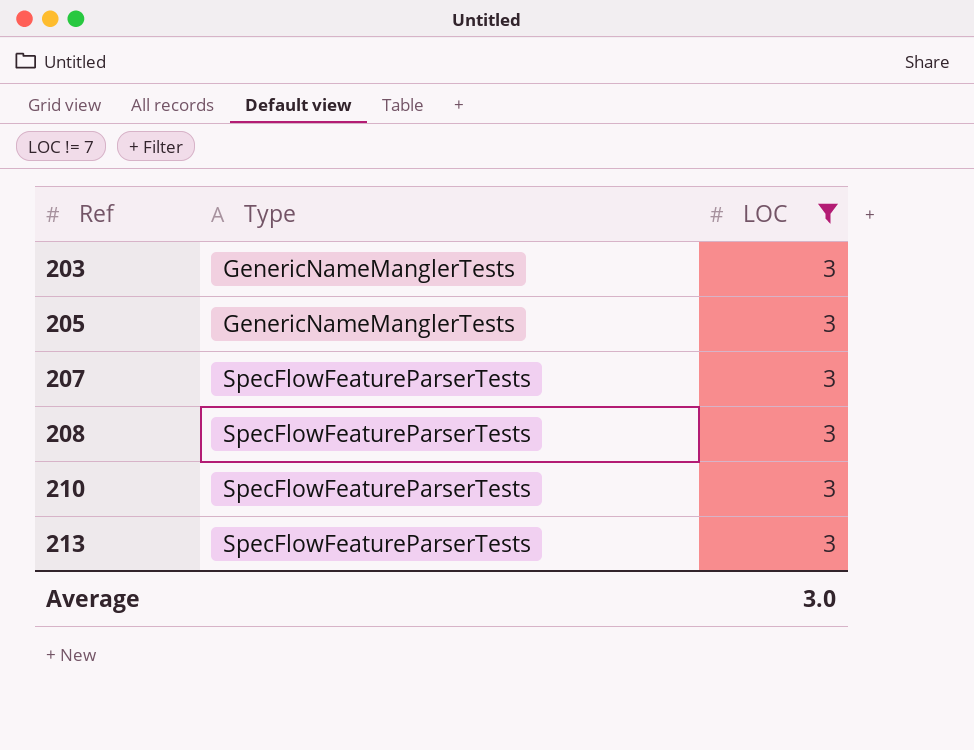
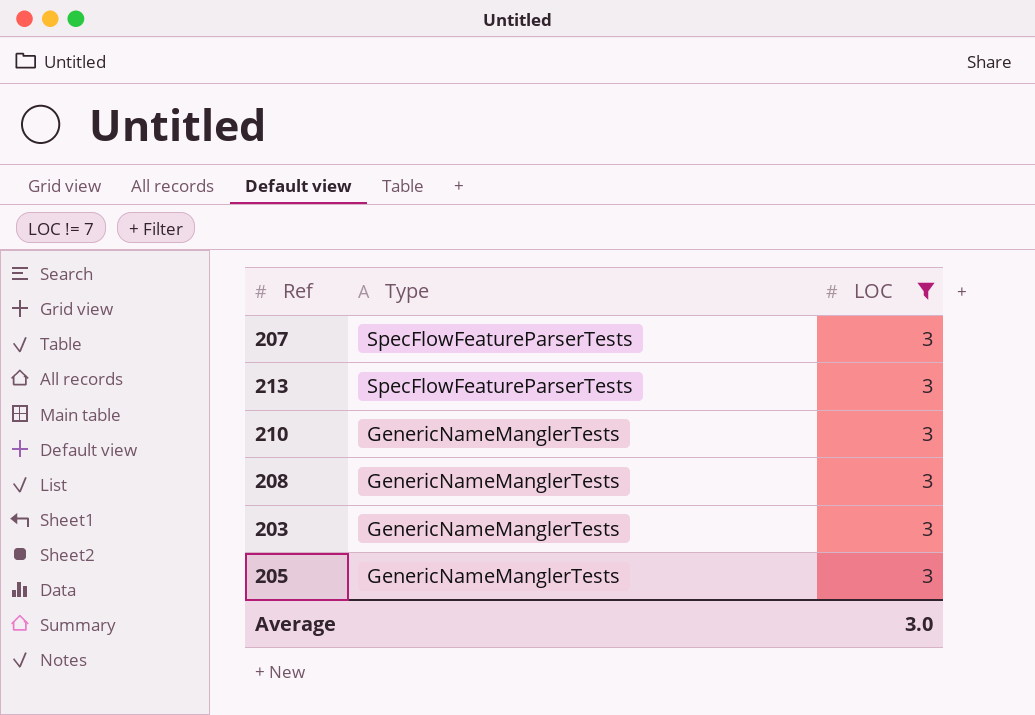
row order: Ref ascending -> Type descending
210 | Type: SpecFlowFeatureParserTests -> GenericNameManglerTests
208 | Type: SpecFlowFeatureParserTests -> GenericNameManglerTests

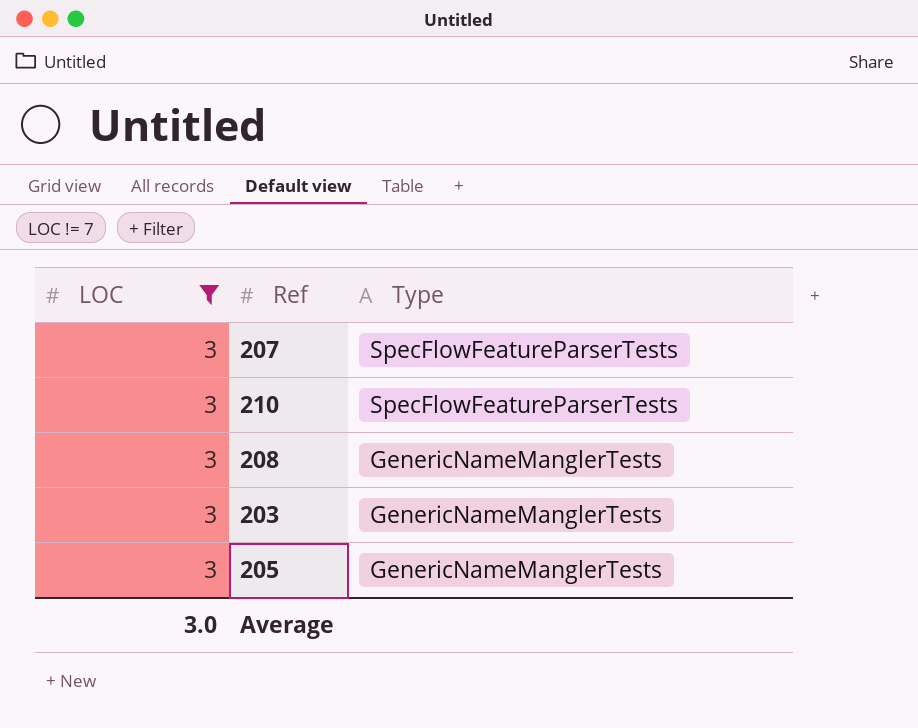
column LOC | position: 3 -> 1
row 213: SpecFlowFeatureParserTests | 3 -> none
210 | Type: GenericNameManglerTests -> SpecFlowFeatureParserTests

